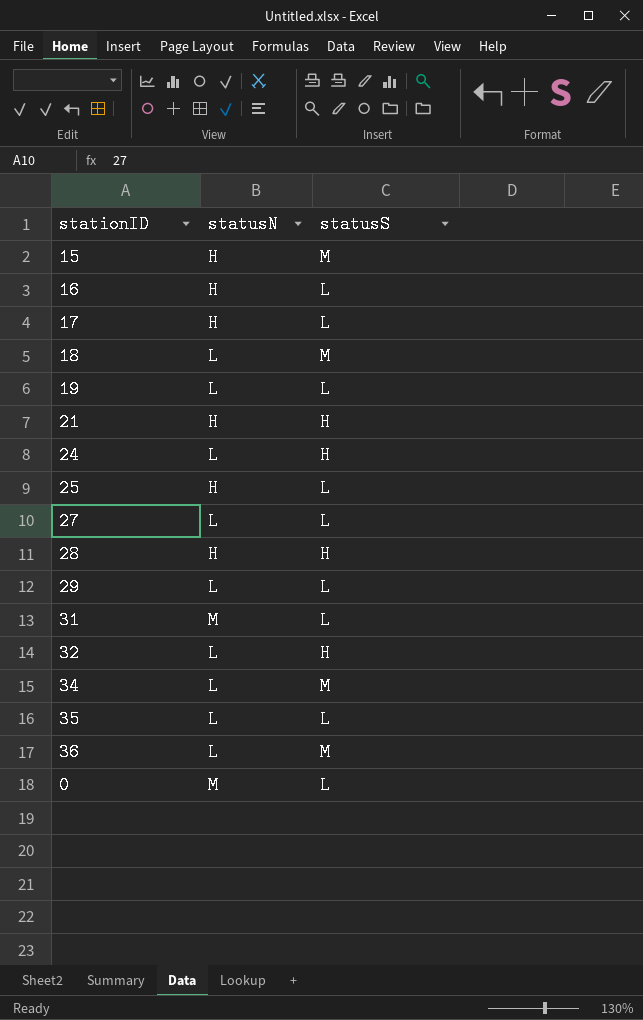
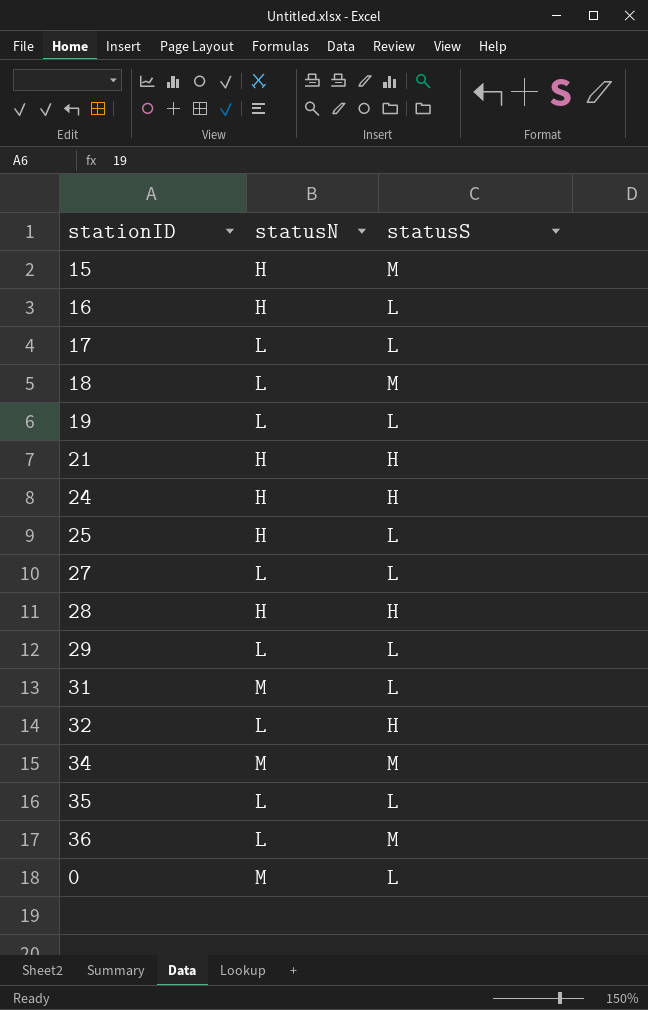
17 | statusN: H -> L
24 | statusN: L -> H
34 | statusN: L -> M

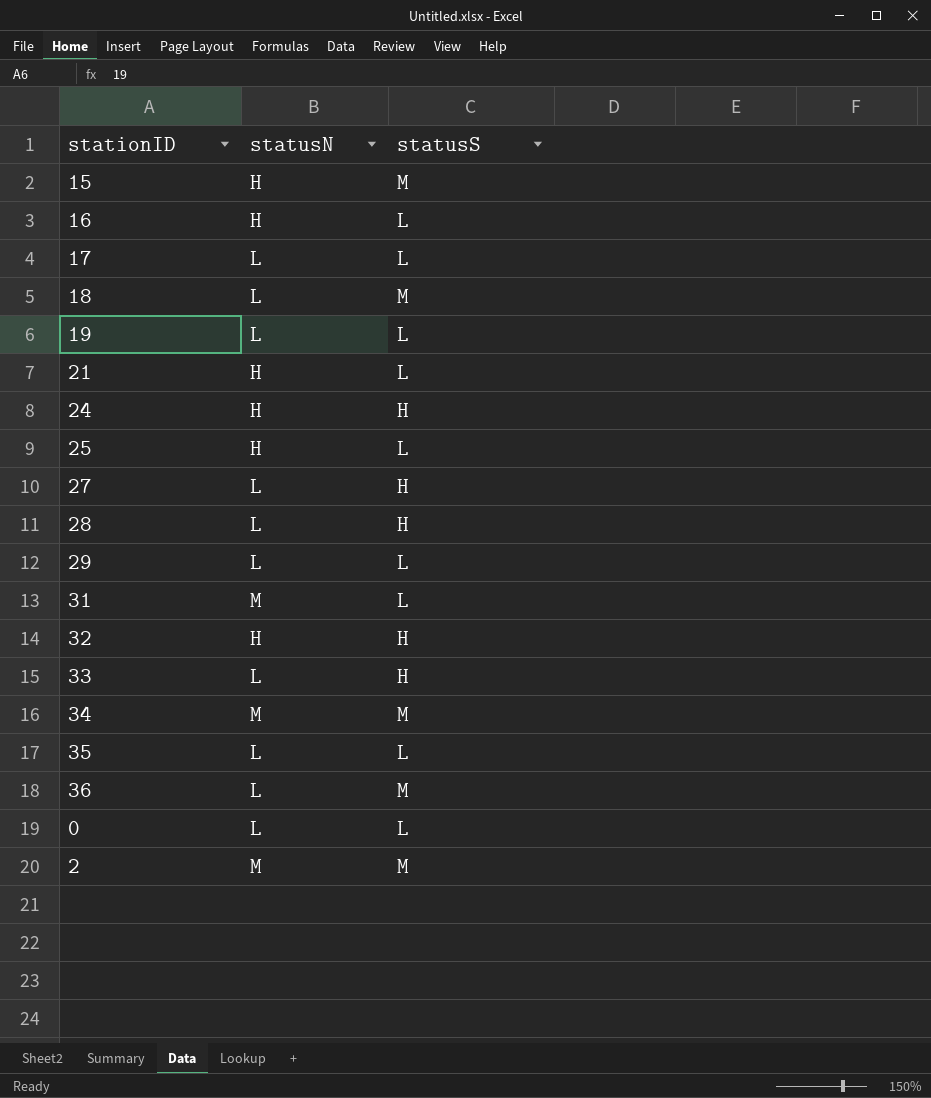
21 | statusS: H -> L
27 | statusS: L -> H
28 | statusN: H -> L
32 | statusN: L -> H
row 33: none -> L | H
0 | statusN: M -> L
row 2: none -> M | M

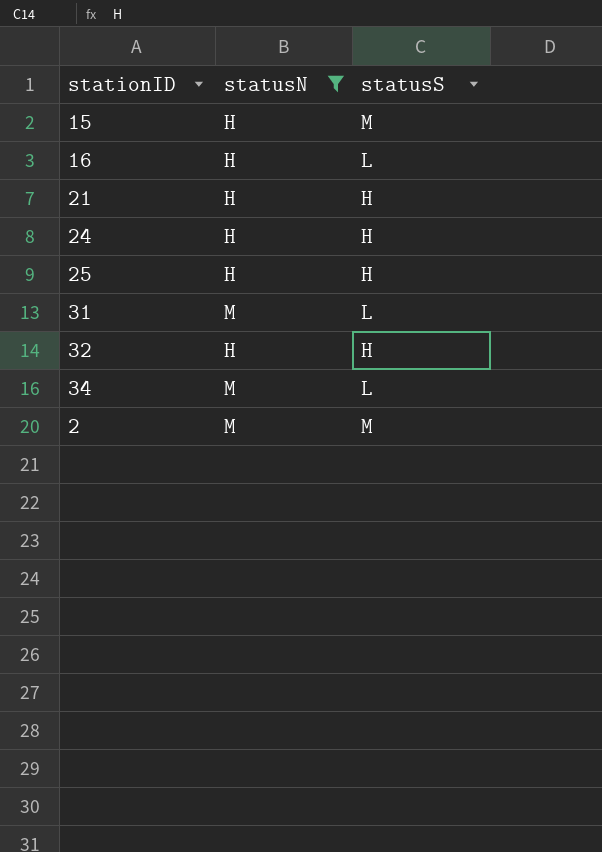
filter: none -> statusN != L
21 | statusS: L -> H
25 | statusS: L -> H
34 | statusS: M -> L

